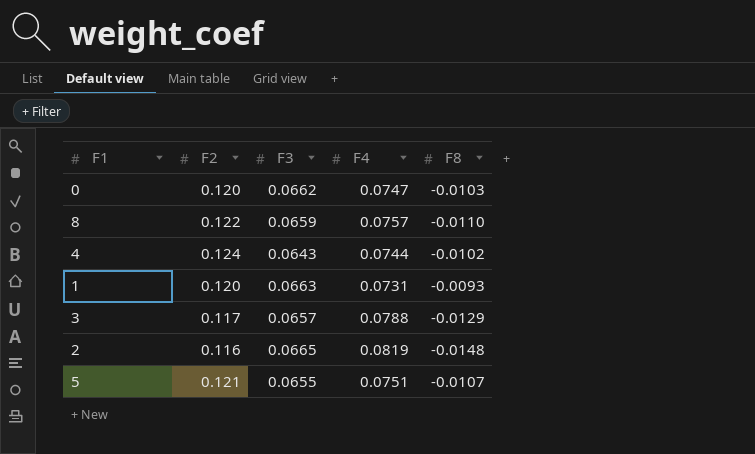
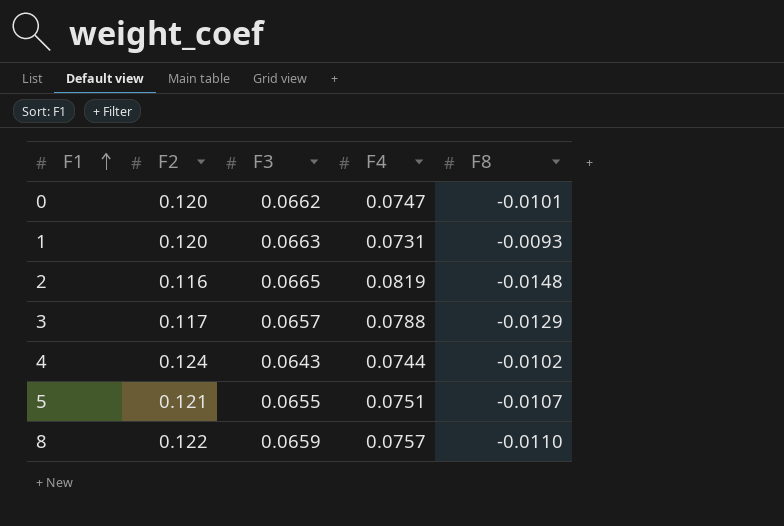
row order: none -> F1 ascending
0 | F8: -0.0103 -> -0.0101

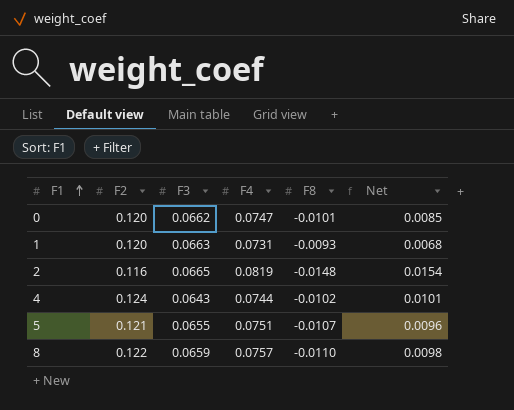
column Net | formula: none -> [F4] - [F3]
row 3: 0.117 | 0.0657 | 0.0788 | -0.0129 -> none

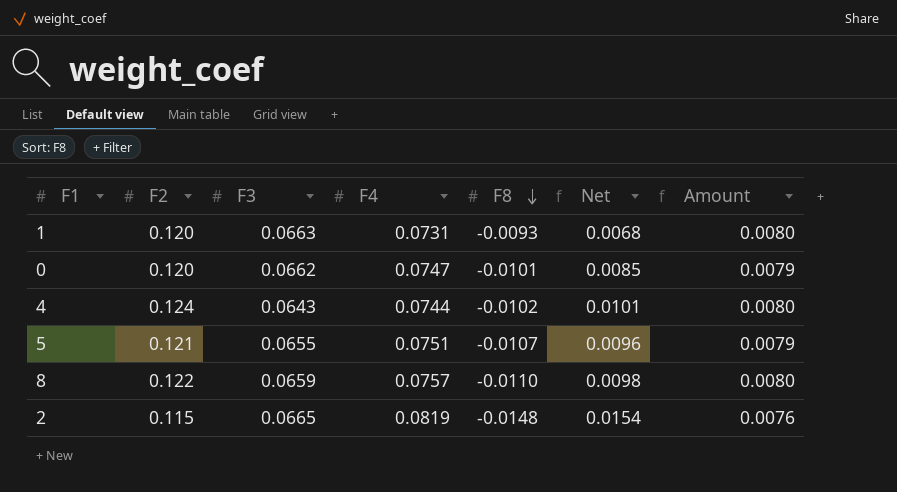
row order: F1 ascending -> F8 descending
column Amount | formula: none -> [F2] * [F3]
2 | F2: 0.116 -> 0.115

